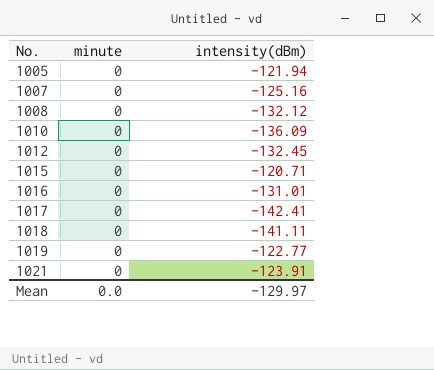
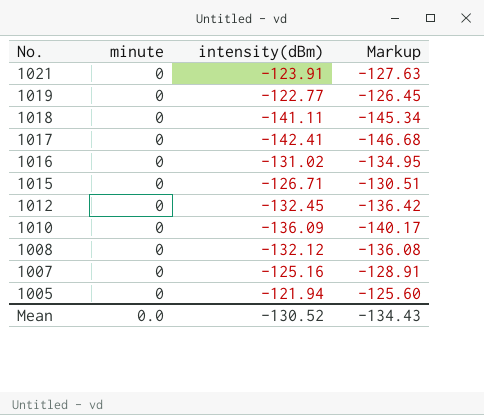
row order: No. ascending -> No. descending
column Markup | formula: none -> [intensity(dBm)] * 1.03
1016 | intensity(dBm): -131.01 -> -131.02
1015 | intensity(dBm): -120.71 -> -126.71
Mean | intensity(dBm): -129.97 -> -130.52

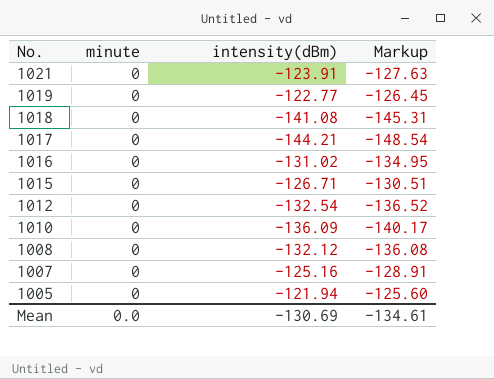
1018 | intensity(dBm): -141.11 -> -141.08
1018 | Markup: -145.34 -> -145.31
1017 | intensity(dBm): -142.41 -> -144.21
1017 | Markup: -146.68 -> -148.54
1012 | intensity(dBm): -132.45 -> -132.54
1012 | Markup: -136.42 -> -136.52
Mean | intensity(dBm): -130.52 -> -130.69
Mean | Markup: -134.43 -> -134.61

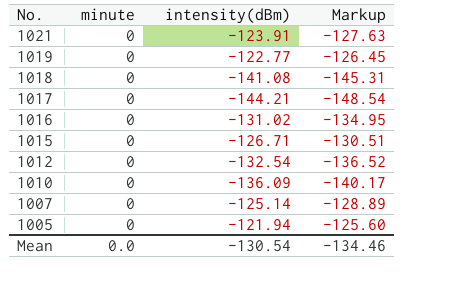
row 1008: 0 | -132.12 | -136.08 -> none
1007 | intensity(dBm): -125.16 -> -125.14
1007 | Markup: -128.91 -> -128.89
Mean | intensity(dBm): -130.69 -> -130.54
Mean | Markup: -134.61 -> -134.46

